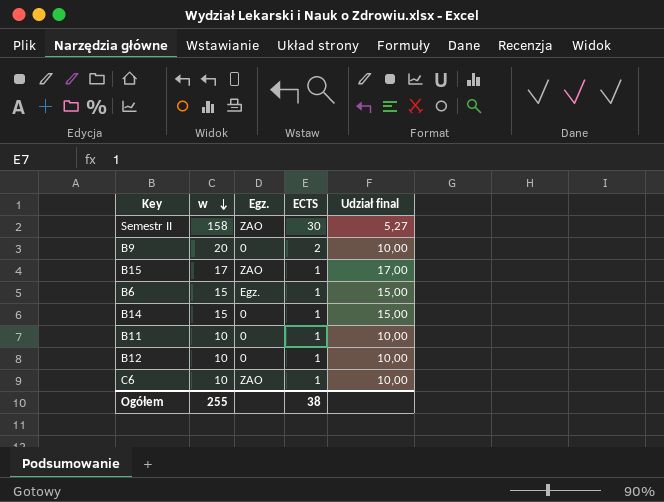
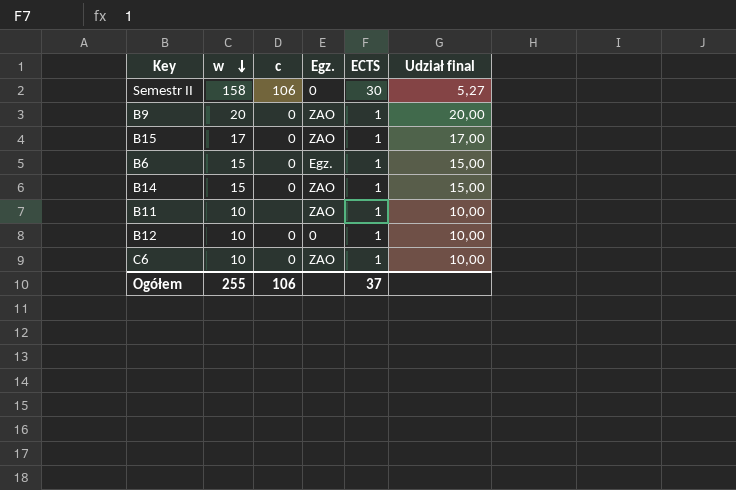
column c | position: none -> 3
Semestr II | Egz.: ZAO -> 0
B9 | Egz.: 0 -> ZAO
B9 | ECTS: 2 -> 1
B9 | Udział final: 10,00 -> 20,00
B14 | Egz.: 0 -> ZAO
B11 | Egz.: 0 -> ZAO
Ogółem | ECTS: 38 -> 37

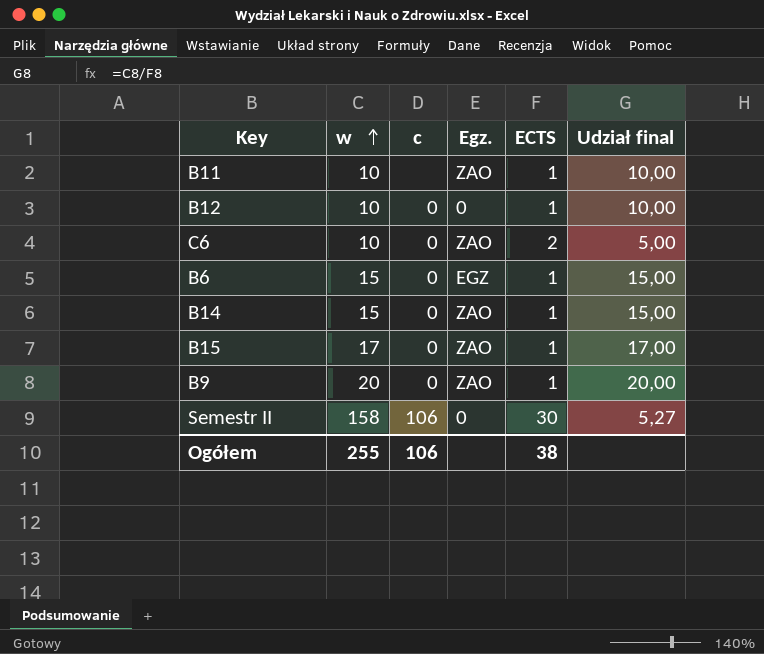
row order: w descending -> w ascending
C6 | ECTS: 1 -> 2
C6 | Udział final: 10,00 -> 5,00
B6 | Egz.: Egz. -> EGZ
Ogółem | ECTS: 37 -> 38

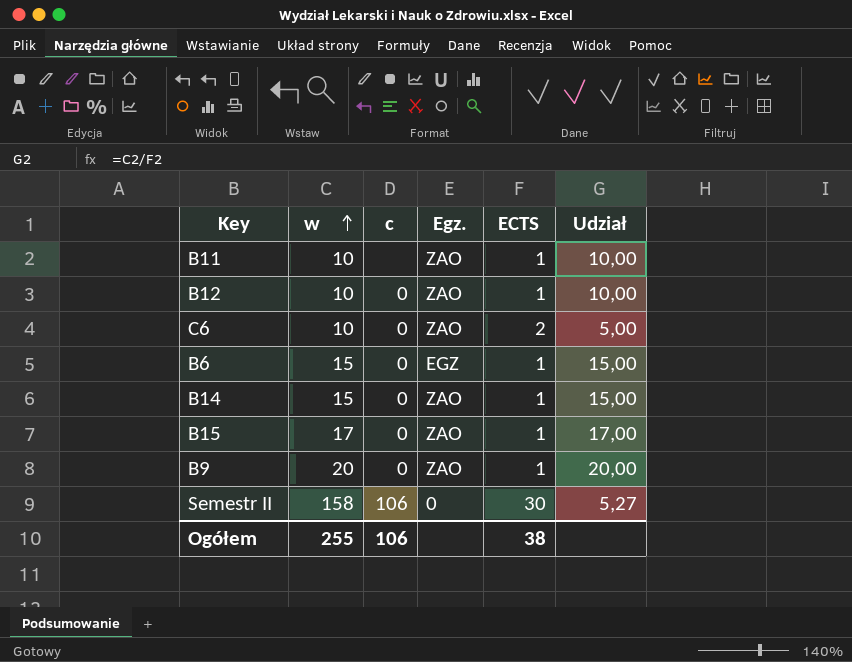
column name: Udział final -> Udział
B12 | Egz.: 0 -> ZAO

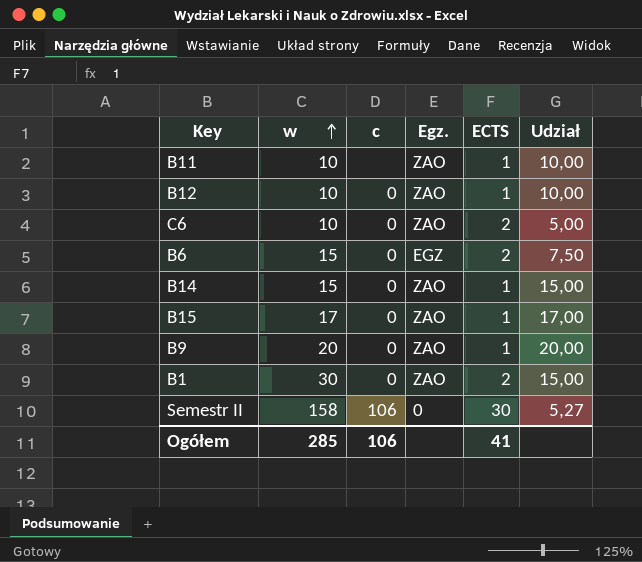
B6 | ECTS: 1 -> 2
B6 | Udział: 15,00 -> 7,50
row B1: none -> 30 | 0 | ZAO | 2 | 15,00
Ogółem | w: 255 -> 285
Ogółem | ECTS: 38 -> 41

